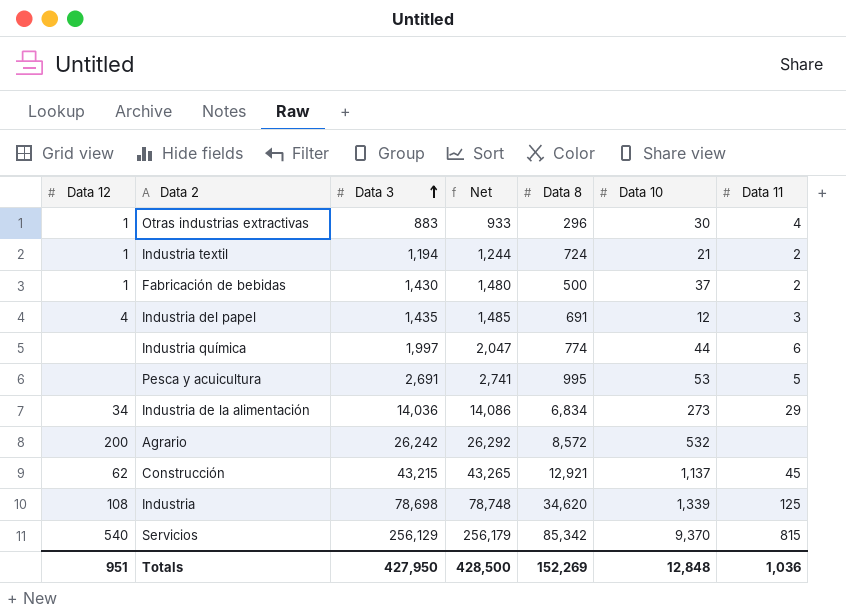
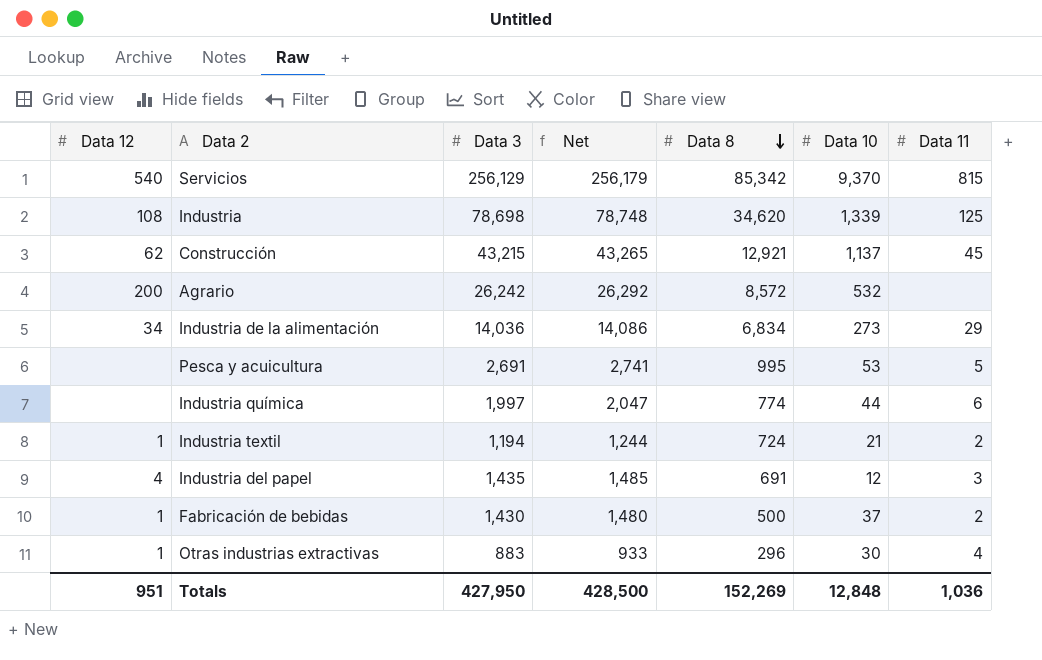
row order: Data 3 ascending -> Data 8 descending

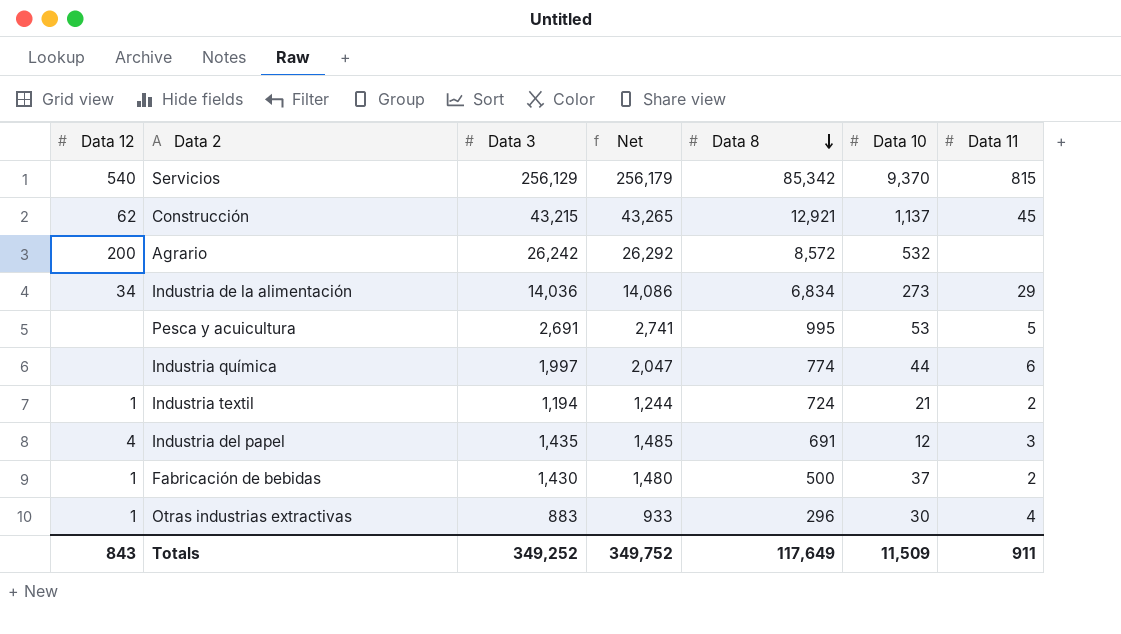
row Industria: 108 | 78,698 | 78,748 | 34,620 | 1,339 | 125 -> none
Totals | Data 12: 951 -> 843
Totals | Data 3: 427,950 -> 349,252
Totals | Net: 428,500 -> 349,752
Totals | Data 8: 152,269 -> 117,649
Totals | Data 10: 12,848 -> 11,509
Totals | Data 11: 1,036 -> 911

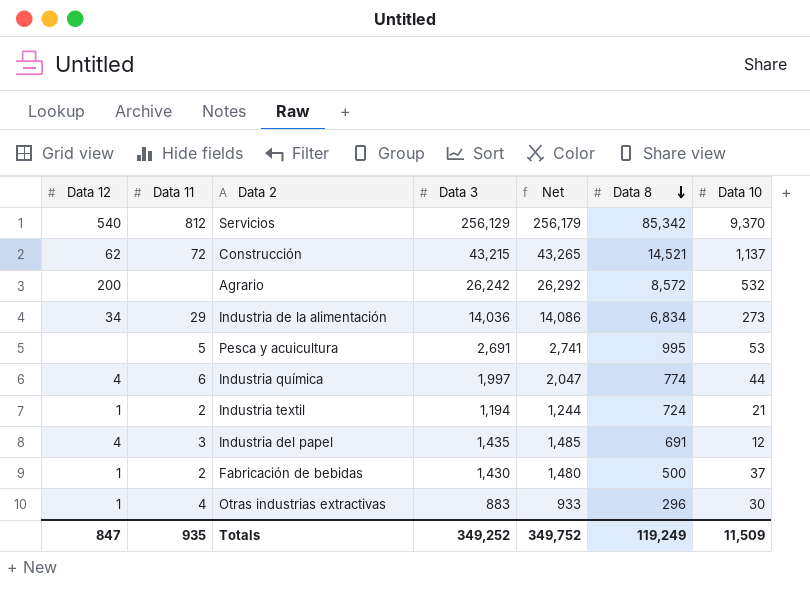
column Data 11 | position: 7 -> 2
Servicios | Data 11: 815 -> 812
Construcción | Data 11: 45 -> 72
Construcción | Data 8: 12,921 -> 14,521
Industria química | Data 12: none -> 4
Totals | Data 12: 843 -> 847
Totals | Data 11: 911 -> 935
Totals | Data 8: 117,649 -> 119,249

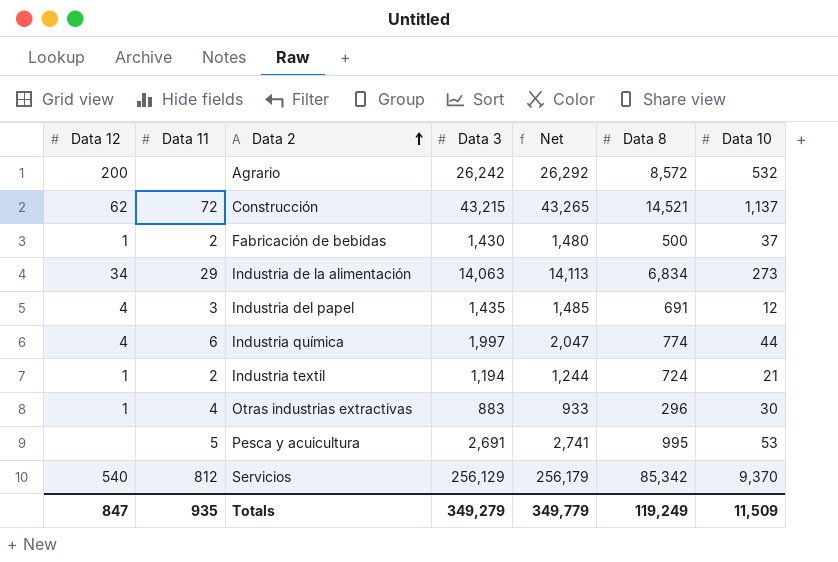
row order: Data 8 descending -> Data 2 ascending
Industria de la alimentación | Data 3: 14,036 -> 14,063
Industria de la alimentación | Net: 14,086 -> 14,113
Totals | Data 3: 349,252 -> 349,279
Totals | Net: 349,752 -> 349,779

